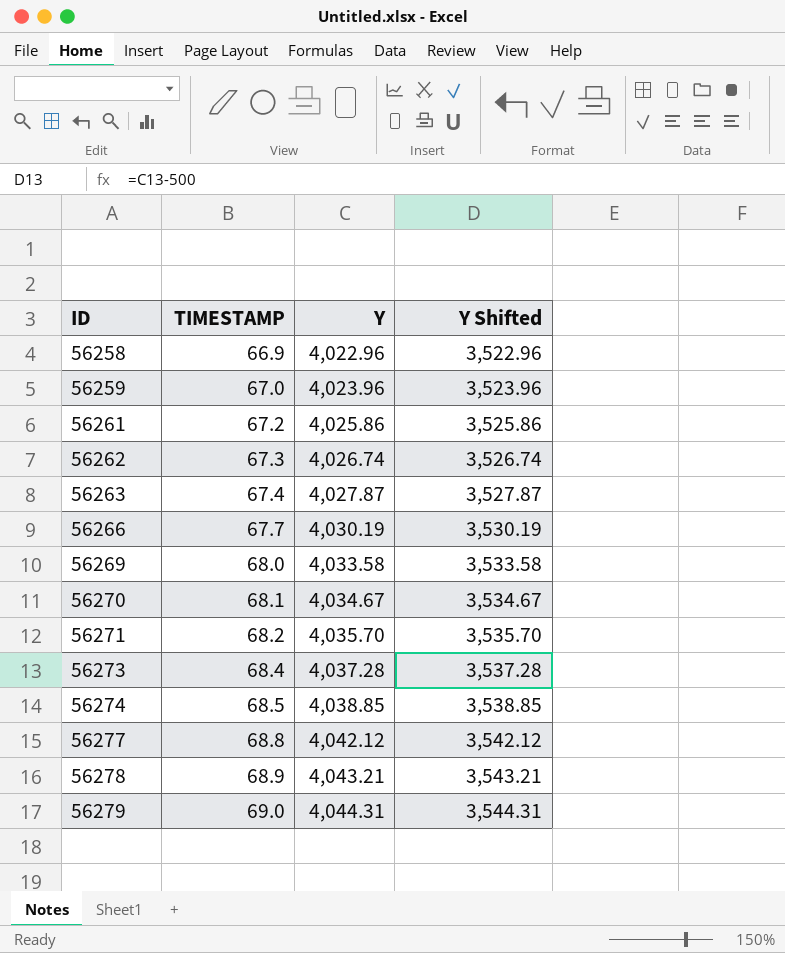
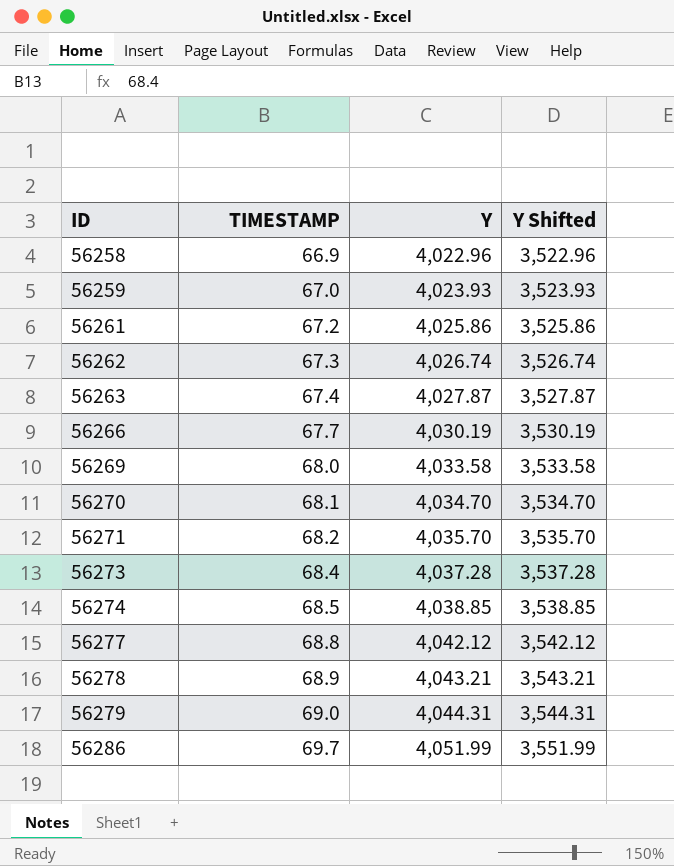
56259 | Y: 4,023.96 -> 4,023.93
56259 | Y Shifted: 3,523.96 -> 3,523.93
56270 | Y: 4,034.67 -> 4,034.70
56270 | Y Shifted: 3,534.67 -> 3,534.70
row 56286: none -> 69.7 | 4,051.99 | 3,551.99

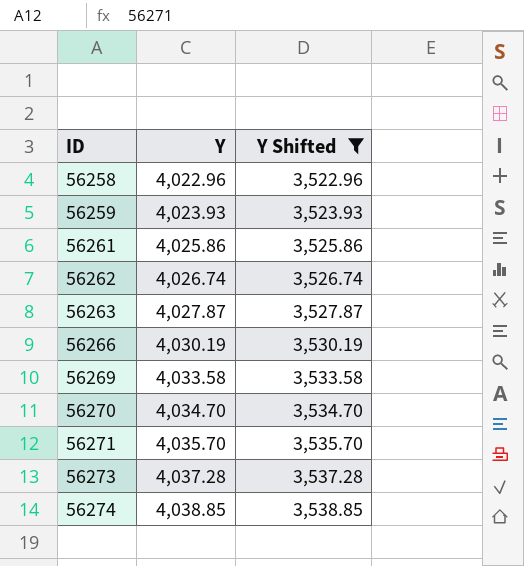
filter: none -> Y Shifted <= 3,538.85
column TIMESTAMP | position: 2 -> none

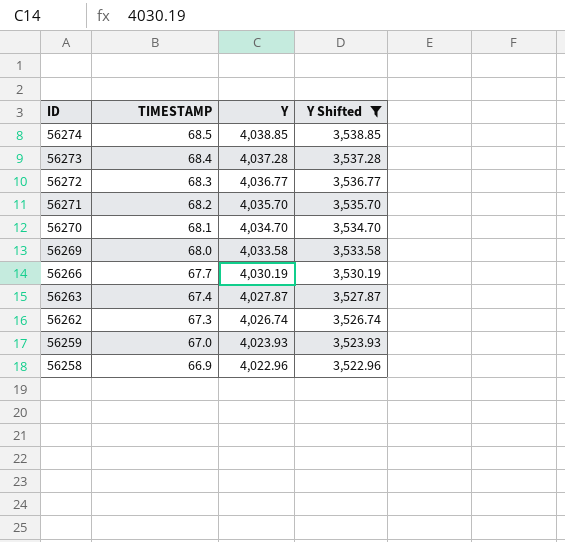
row order: ID ascending -> ID descending
column TIMESTAMP | position: none -> 2
row 56261: 4,025.86 | 3,525.86 -> none
row 56272: none -> 68.3 | 4,036.77 | 3,536.77

